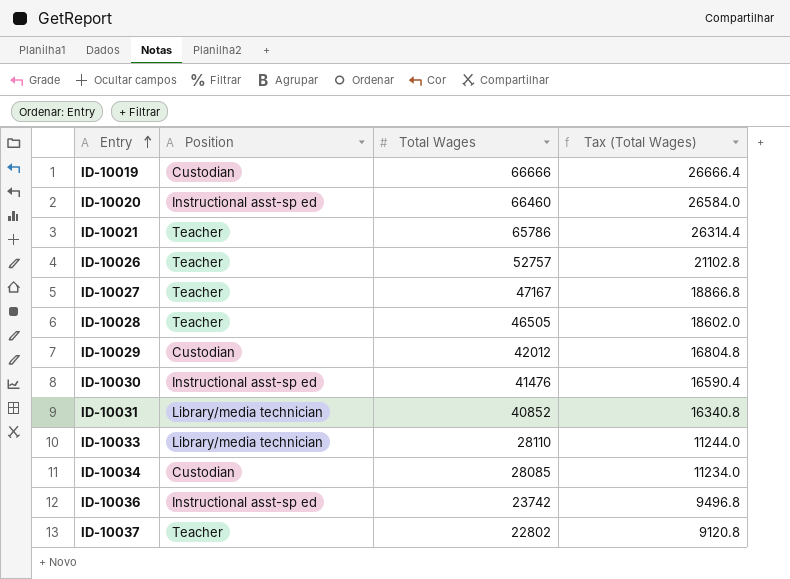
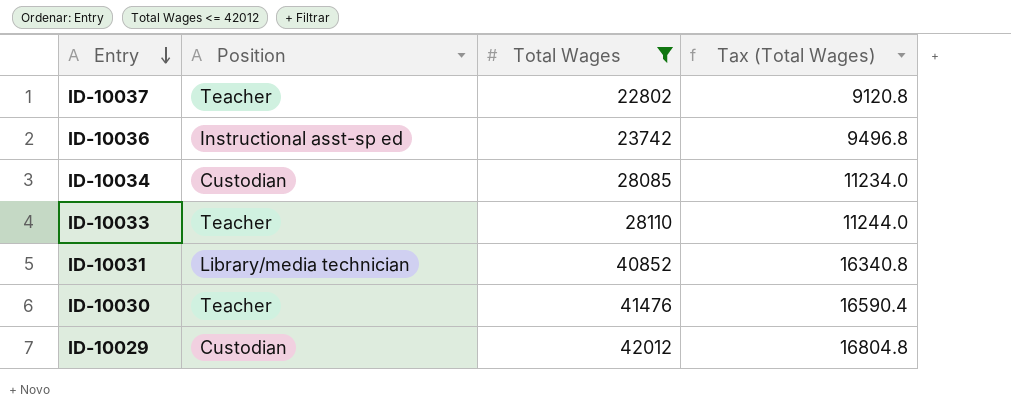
filter: none -> Total Wages <= 42012
row order: Entry ascending -> Entry descending
ID-10033 | Position: Library/media technician -> Teacher
ID-10030 | Position: Instructional asst-sp ed -> Teacher

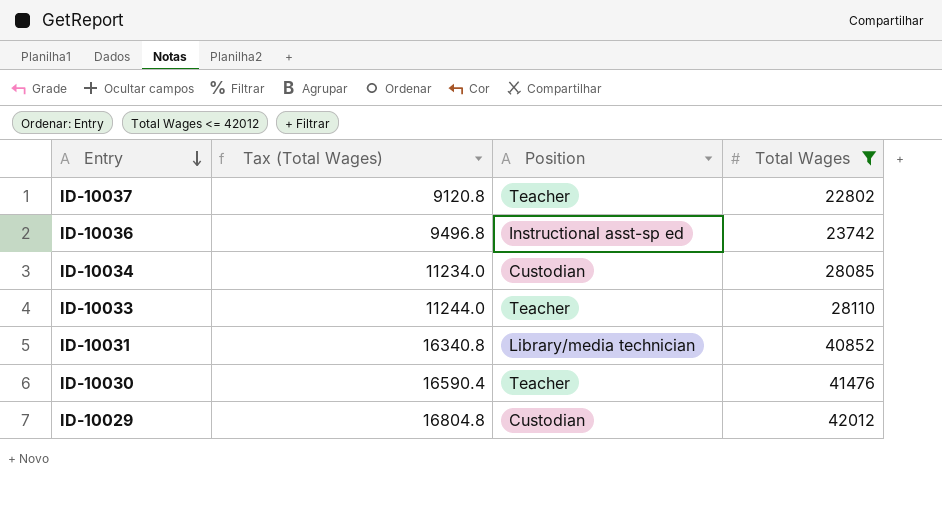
column Tax (Total Wages) | position: 4 -> 2

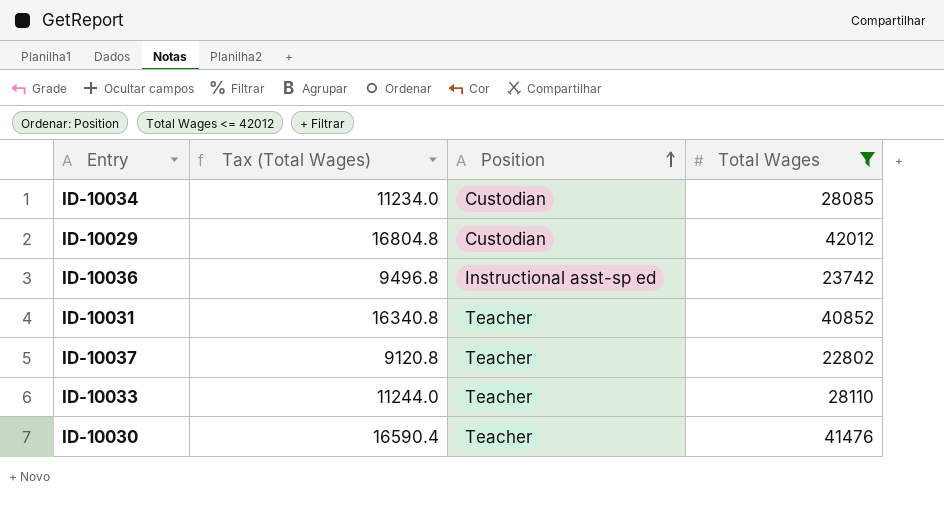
row order: Entry descending -> Position ascending
ID-10031 | Position: Library/media technician -> Teacher

